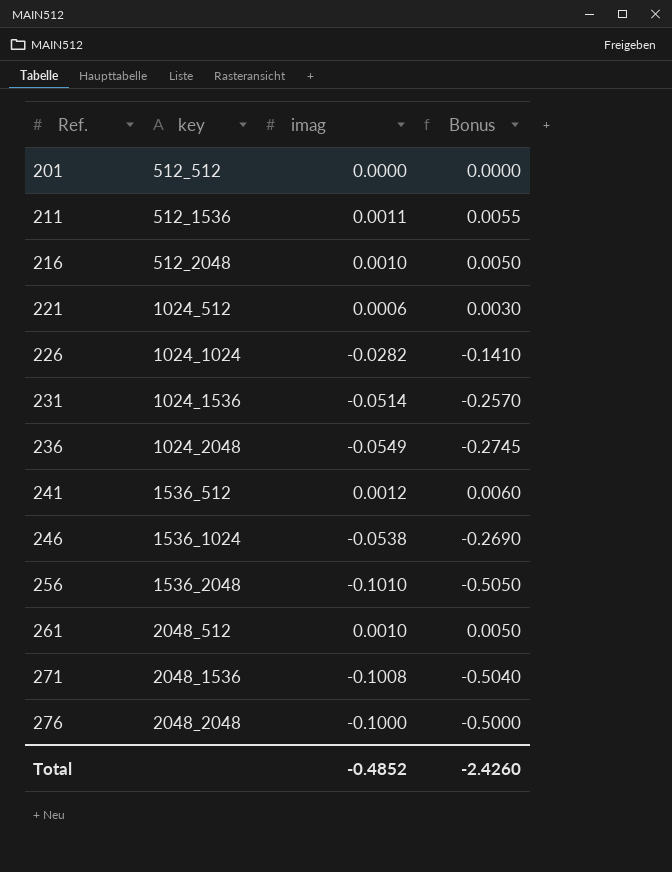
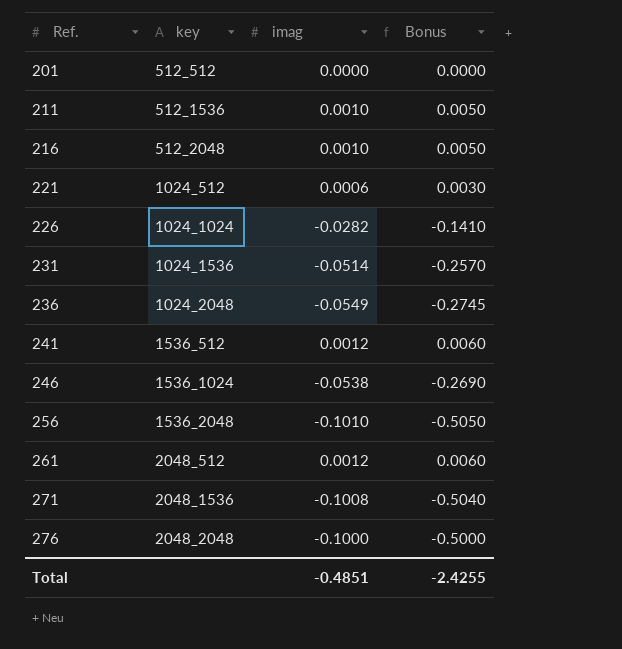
211 | imag: 0.0011 -> 0.0010
211 | Bonus: 0.0055 -> 0.0050
261 | imag: 0.0010 -> 0.0012
261 | Bonus: 0.0050 -> 0.0060
Total | imag: -0.4852 -> -0.4851
Total | Bonus: -2.4260 -> -2.4255

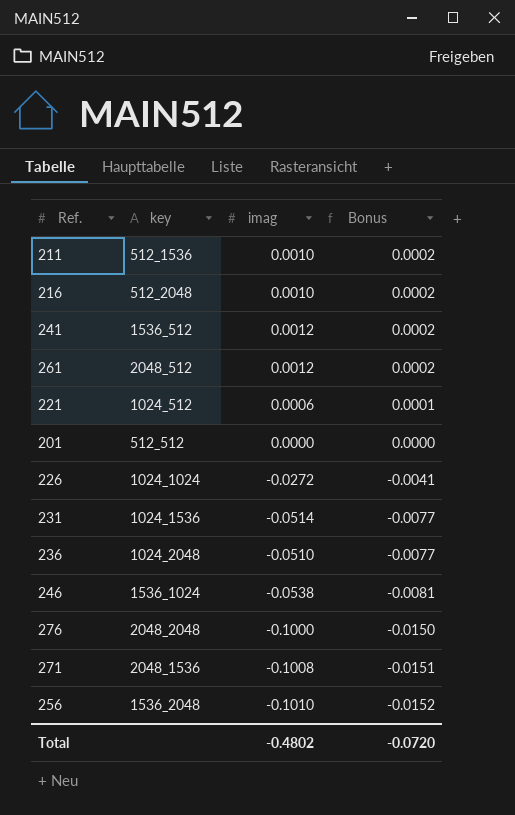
row order: Ref. ascending -> Bonus descending
column Bonus | formula: [imag] * 5 -> [imag] * 0.15
226 | imag: -0.0282 -> -0.0272
236 | imag: -0.0549 -> -0.0510
Total | imag: -0.4851 -> -0.4802
Total | Bonus: -2.4255 -> -0.0720

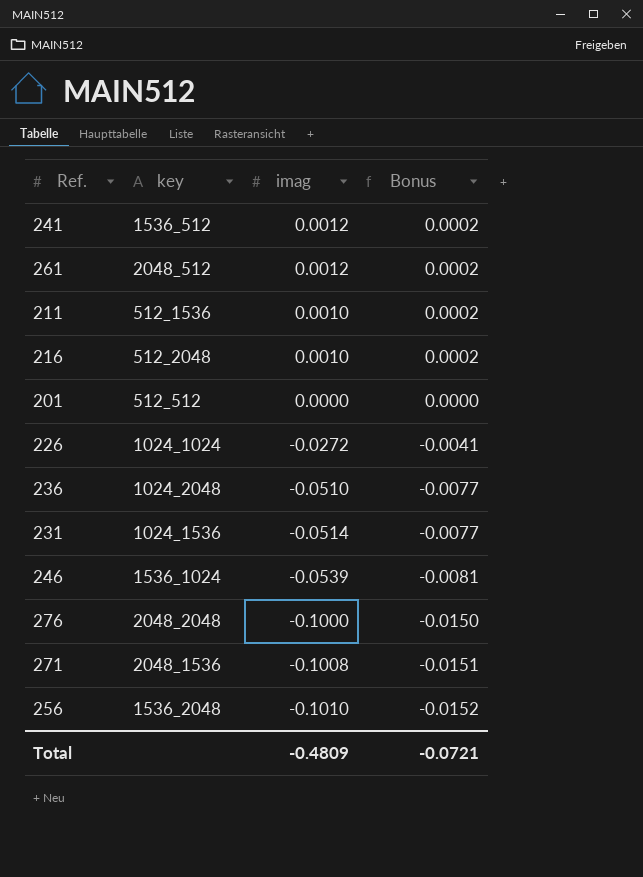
row order: Bonus descending -> imag descending
row 221: 1024_512 | 0.0006 | 0.0001 -> none
246 | imag: -0.0538 -> -0.0539
Total | imag: -0.4802 -> -0.4809
Total | Bonus: -0.0720 -> -0.0721

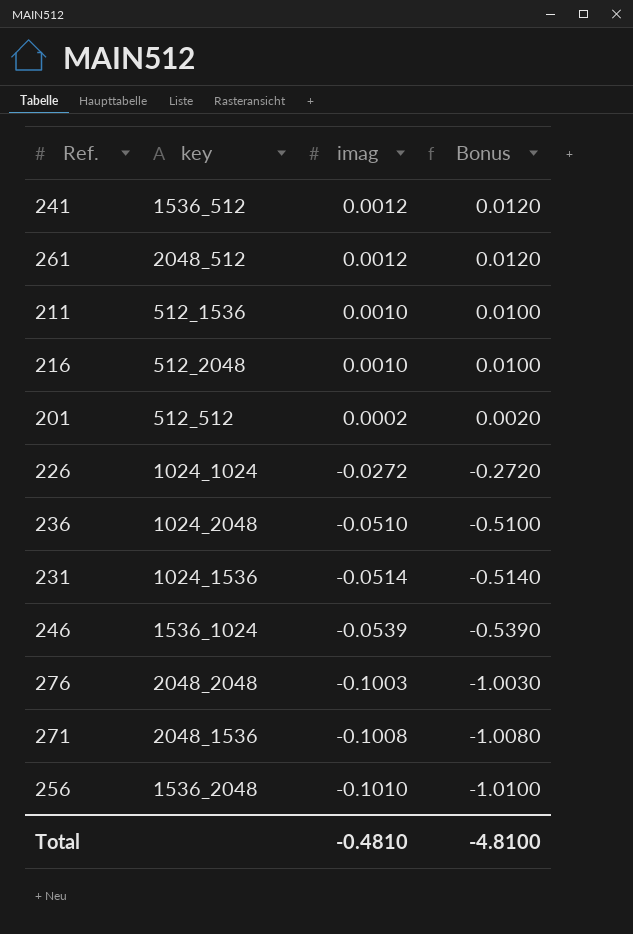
column Bonus | formula: [imag] * 0.15 -> [imag] * 10
201 | imag: 0.0000 -> 0.0002
276 | imag: -0.1000 -> -0.1003
Total | imag: -0.4809 -> -0.4810
Total | Bonus: -0.0721 -> -4.8100

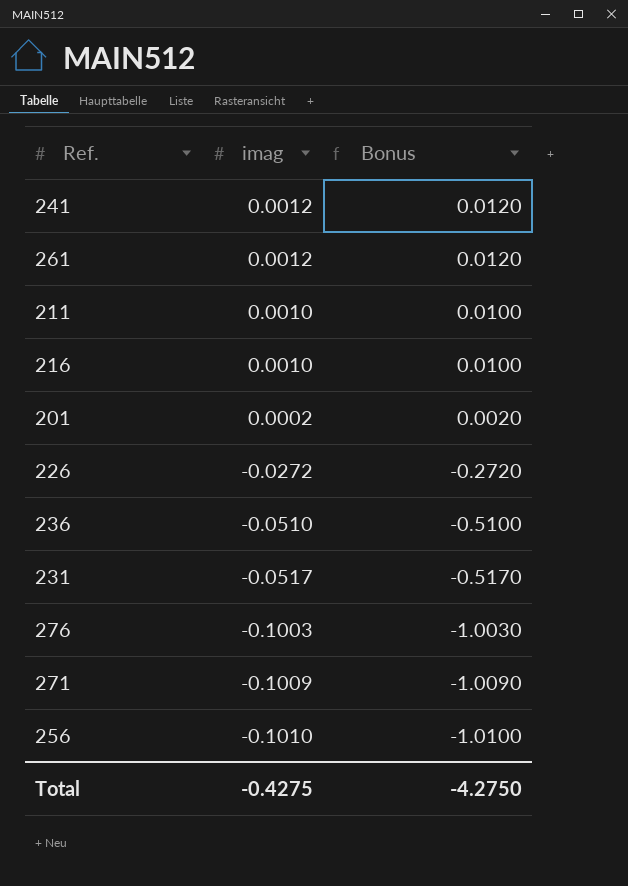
column key | position: 2 -> none
row 246: 1536_1024 | -0.0539 | -0.5390 -> none
231 | imag: -0.0514 -> -0.0517
231 | Bonus: -0.5140 -> -0.5170
271 | imag: -0.1008 -> -0.1009
271 | Bonus: -1.0080 -> -1.0090
Total | imag: -0.4810 -> -0.4275
Total | Bonus: -4.8100 -> -4.2750

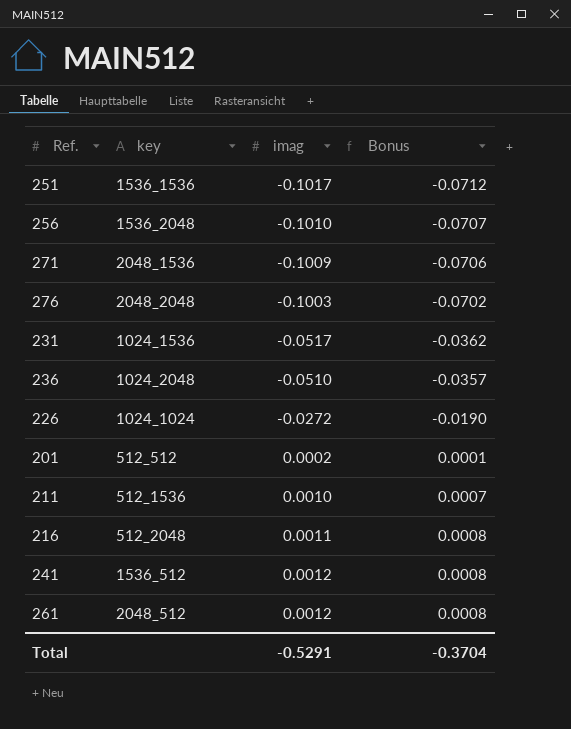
row order: imag descending -> imag ascending
column key | position: none -> 2
column Bonus | formula: [imag] * 10 -> [imag] * 0.7
row 251: none -> 1536_1536 | -0.1017 | -0.0712
216 | imag: 0.0010 -> 0.0011
Total | imag: -0.4275 -> -0.5291
Total | Bonus: -4.2750 -> -0.3704

